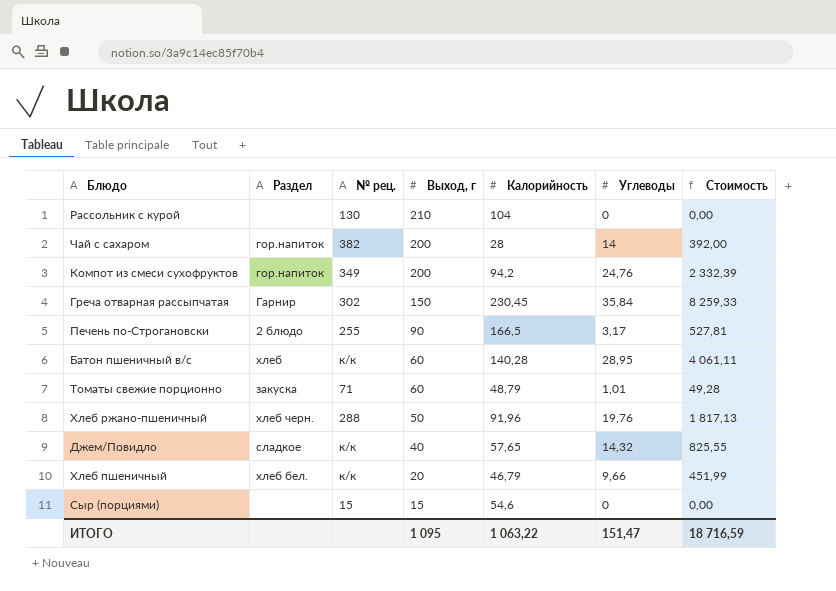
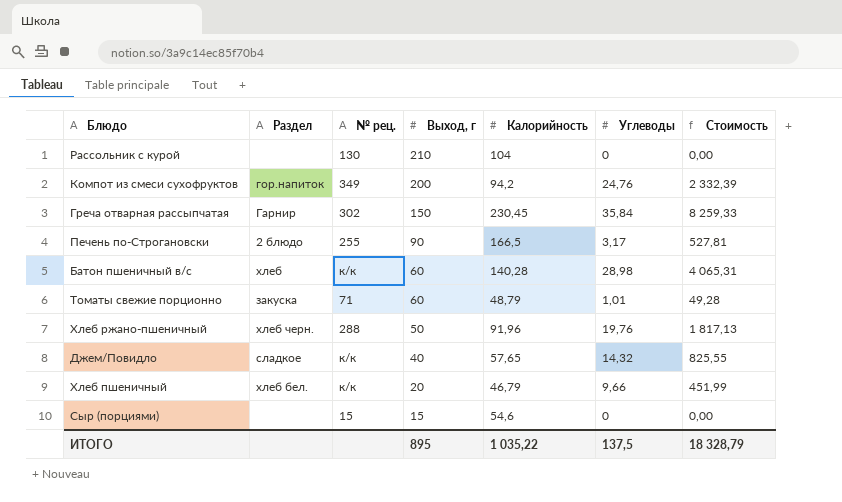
row Чай с сахаром: гор.напиток | 382 | 200 | 28 | 14 | 392,00 -> none
Батон пшеничный в/с | Углеводы: 28,95 -> 28,98
Батон пшеничный в/с | Стоимость: 4 061,11 -> 4 065,31
ИТОГО | Выход, г: 1 095 -> 895
ИТОГО | Калорийность: 1 063,22 -> 1 035,22
ИТОГО | Углеводы: 151,47 -> 137,5
ИТОГО | Стоимость: 18 716,59 -> 18 328,79

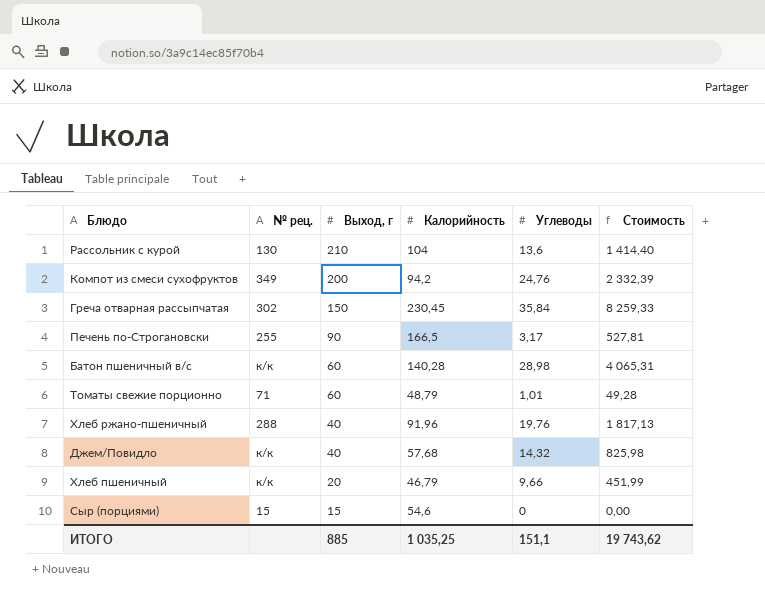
column Раздел | position: 2 -> none
Рассольник с курой | Углеводы: 0 -> 13,6
Рассольник с курой | Стоимость: 0,00 -> 1 414,40
Хлеб ржано-пшеничный | Выход, г: 50 -> 40
Джем/Повидло | Калорийность: 57,65 -> 57,68
Джем/Повидло | Стоимость: 825,55 -> 825,98
ИТОГО | Выход, г: 895 -> 885
ИТОГО | Калорийность: 1 035,22 -> 1 035,25
ИТОГО | Углеводы: 137,5 -> 151,1
ИТОГО | Стоимость: 18 328,79 -> 19 743,62

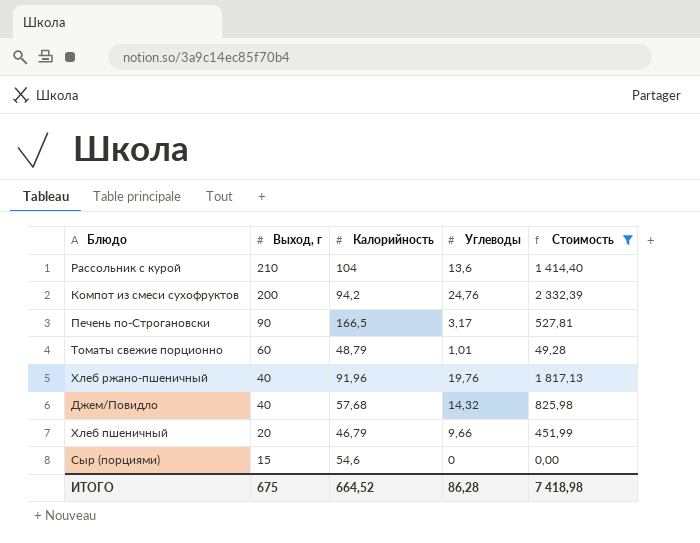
filter: none -> Стоимость <= 2 332,39
column № рец. | position: 2 -> none
ИТОГО | Выход, г: 885 -> 675
ИТОГО | Калорийность: 1 035,25 -> 664,52
ИТОГО | Углеводы: 151,1 -> 86,28
ИТОГО | Стоимость: 19 743,62 -> 7 418,98

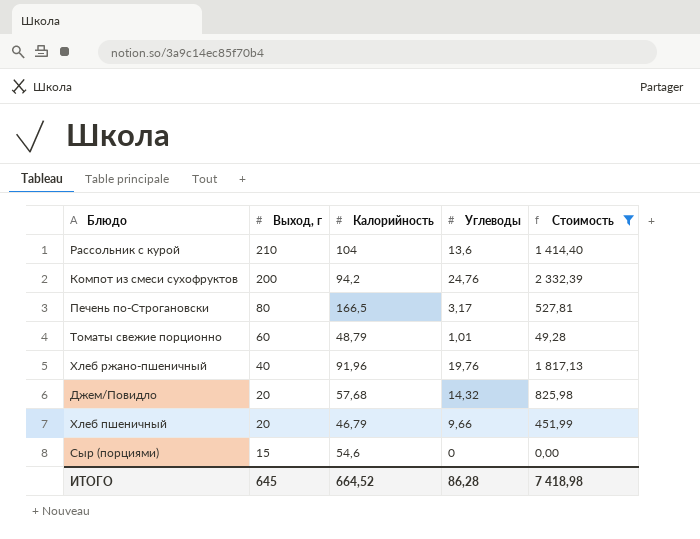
Печень по-Строгановски | Выход, г: 90 -> 80
Джем/Повидло | Выход, г: 40 -> 20
ИТОГО | Выход, г: 675 -> 645

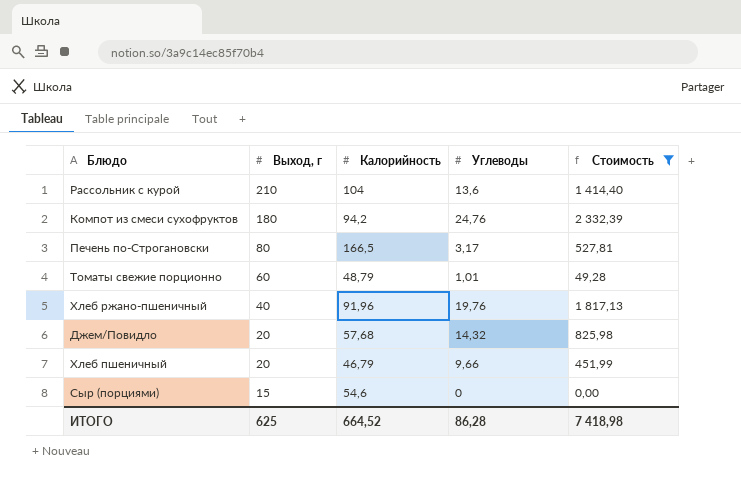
Компот из смеси сухофруктов | Выход, г: 200 -> 180
ИТОГО | Выход, г: 645 -> 625

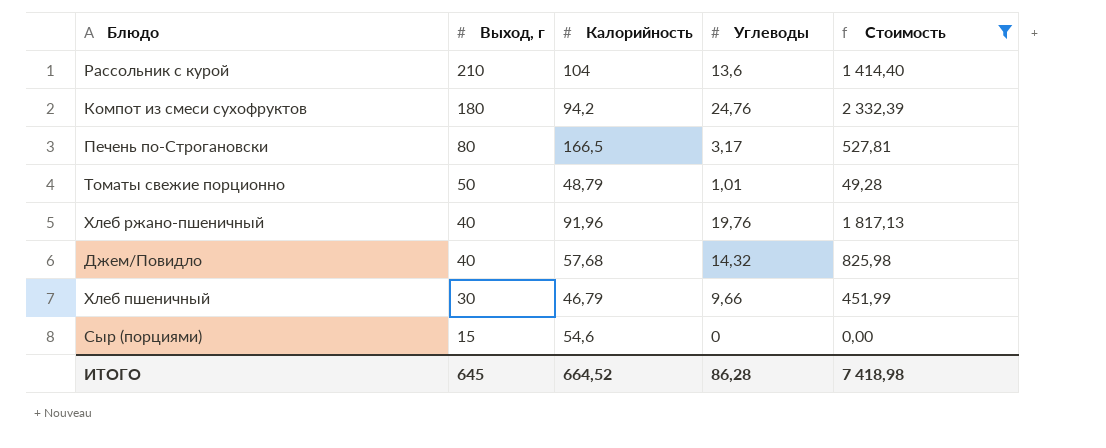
Томаты свежие порционно | Выход, г: 60 -> 50
Джем/Повидло | Выход, г: 20 -> 40
Хлеб пшеничный | Выход, г: 20 -> 30
ИТОГО | Выход, г: 625 -> 645

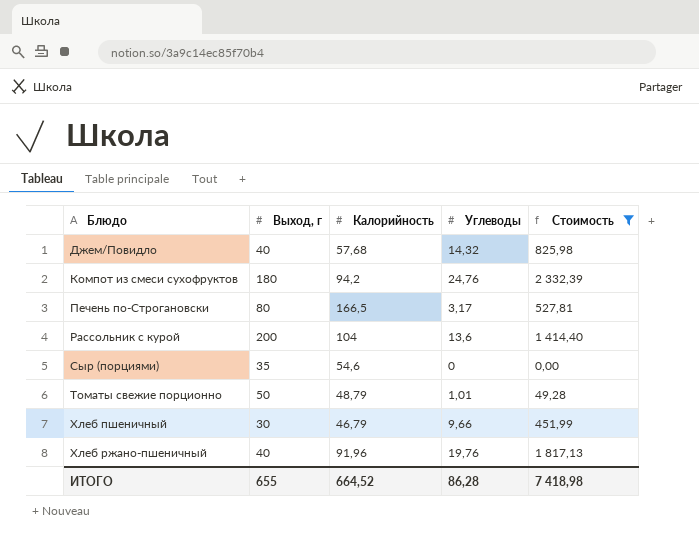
row order: Выход, г descending -> Блюдо ascending
Рассольник с курой | Выход, г: 210 -> 200
Сыр (порциями) | Выход, г: 15 -> 35
ИТОГО | Выход, г: 645 -> 655

